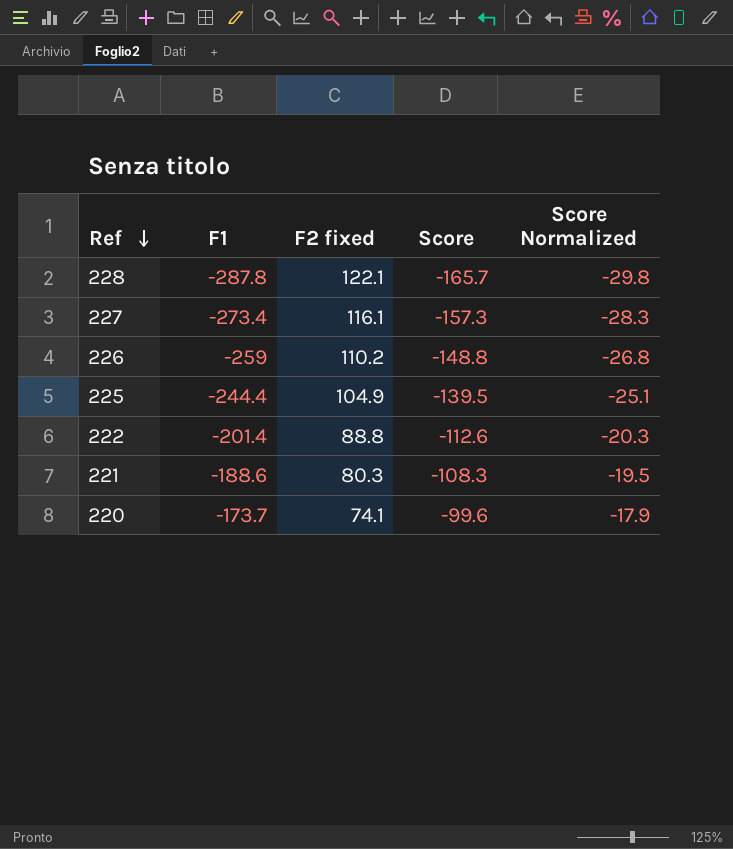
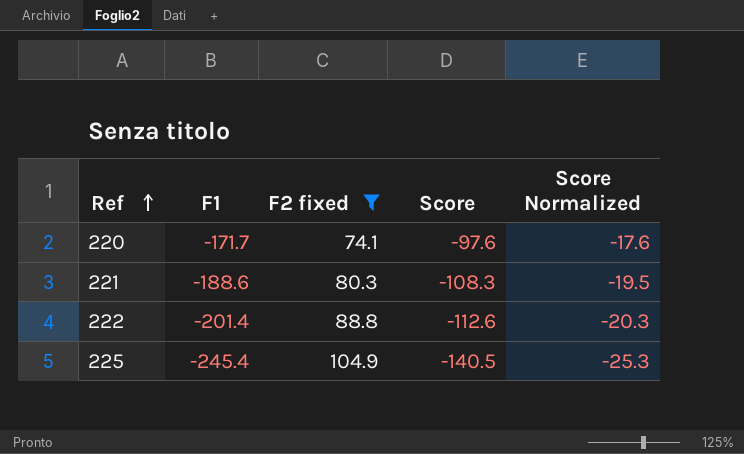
filter: none -> F2 fixed <= 104.9
row order: Ref descending -> Ref ascending
220 | F1: -173.7 -> -171.7
220 | Score: -99.6 -> -97.6
220 | Score Normalized: -17.9 -> -17.6
225 | F1: -244.4 -> -245.4
225 | Score: -139.5 -> -140.5
225 | Score Normalized: -25.1 -> -25.3

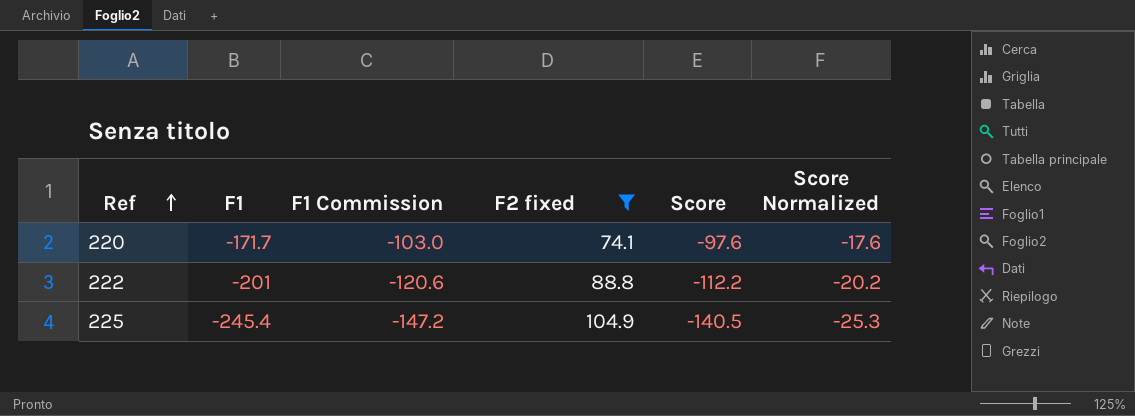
column F1 Commission | formula: none -> [F1] * 0.6
row 221: -188.6 | 80.3 | -108.3 | -19.5 -> none
222 | F1: -201.4 -> -201
222 | Score: -112.6 -> -112.2
222 | Score Normalized: -20.3 -> -20.2

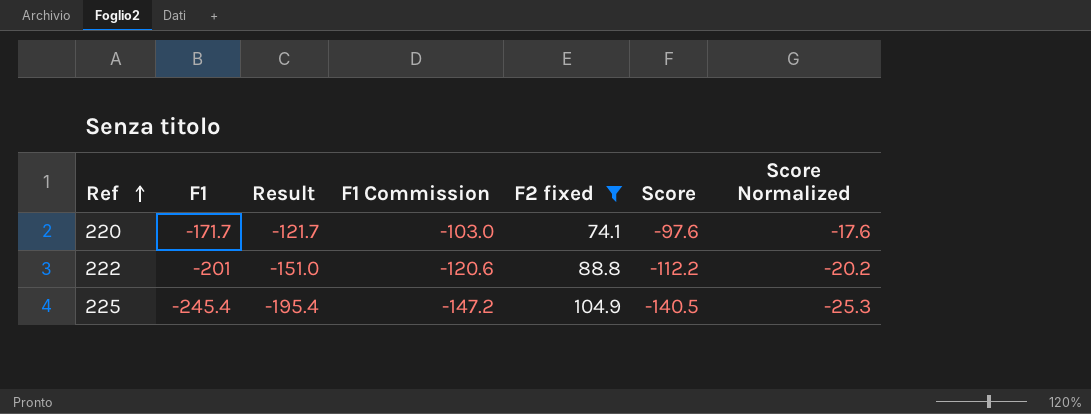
column Result | formula: none -> [F1] + 50

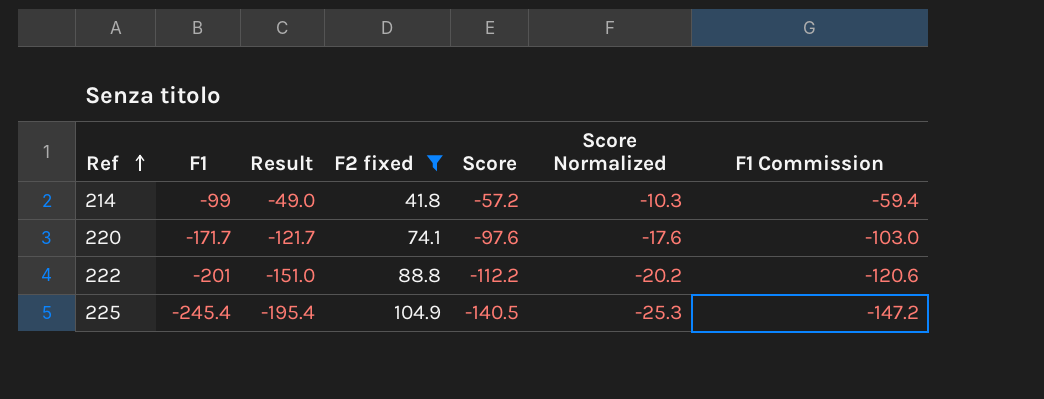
column F1 Commission | position: 4 -> 7
row 214: none -> -99 | -49.0 | 41.8 | -57.2 | -10.3 | -59.4

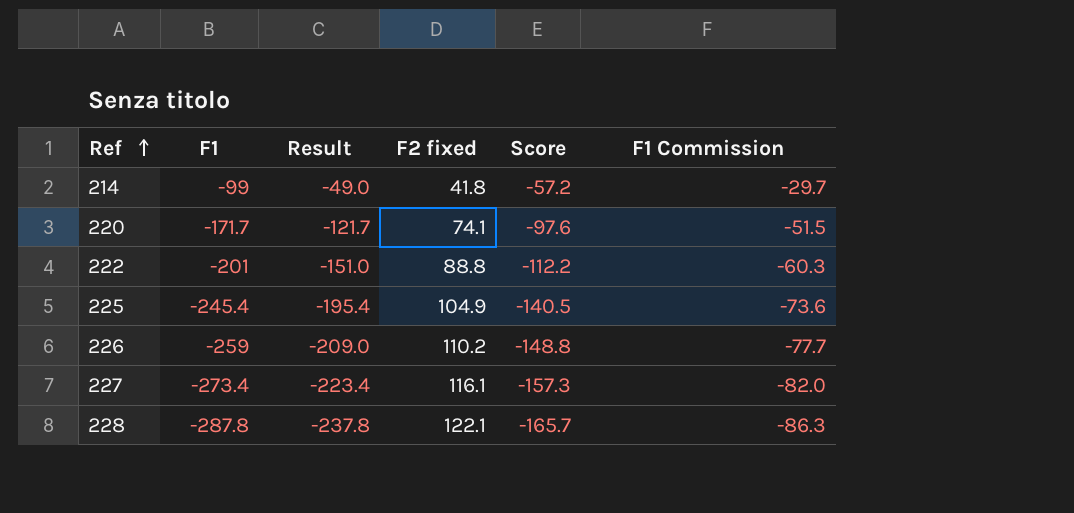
filter: F2 fixed <= 104.9 -> none
column Score Normalized | formula: [Score] * 0.18 -> none
column F1 Commission | formula: [F1] * 0.6 -> [F1] * 0.3

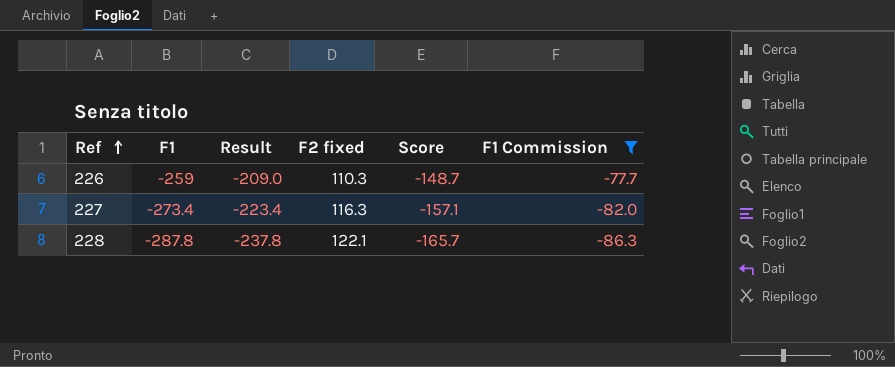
filter: none -> F1 Commission <= -77.7
226 | F2 fixed: 110.2 -> 110.3
226 | Score: -148.8 -> -148.7
227 | F2 fixed: 116.1 -> 116.3
227 | Score: -157.3 -> -157.1

